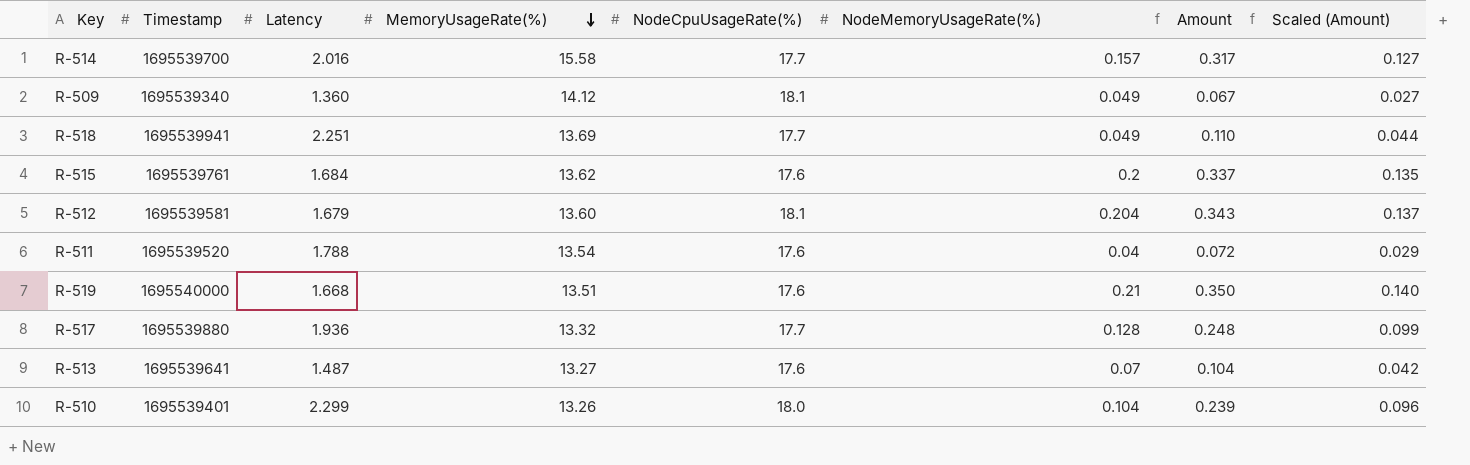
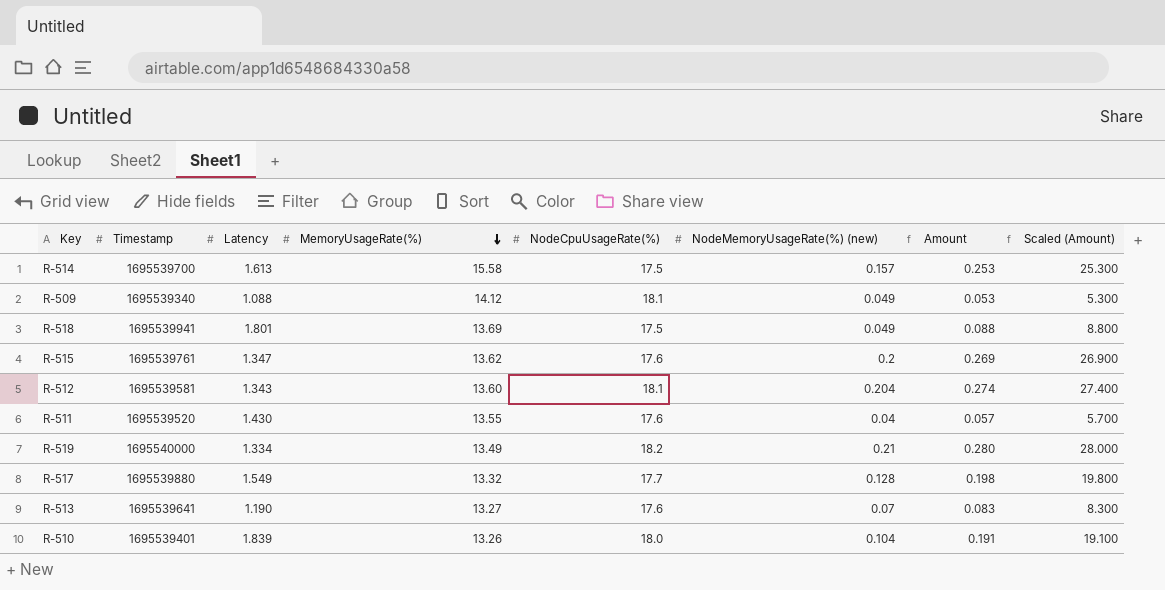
column name: NodeMemoryUsageRate(%) -> NodeMemoryUsageRate(%) (new)
column Scaled (Amount) | formula: [Amount] * 0.4 -> [Amount] * 100
R-514 | Latency: 2.016 -> 1.613
R-514 | NodeCpuUsageRate(%): 17.7 -> 17.5
R-514 | Amount: 0.317 -> 0.253
R-509 | Latency: 1.360 -> 1.088
R-509 | Amount: 0.067 -> 0.053
R-518 | Latency: 2.251 -> 1.801
R-518 | NodeCpuUsageRate(%): 17.7 -> 17.5
R-518 | Amount: 0.110 -> 0.088
R-515 | Latency: 1.684 -> 1.347
R-515 | Amount: 0.337 -> 0.269
R-512 | Latency: 1.679 -> 1.343
R-512 | Amount: 0.343 -> 0.274
R-511 | Latency: 1.788 -> 1.430
R-511 | MemoryUsageRate(%): 13.54 -> 13.55
R-511 | Amount: 0.072 -> 0.057
R-519 | Latency: 1.668 -> 1.334
R-519 | MemoryUsageRate(%): 13.51 -> 13.49
R-519 | NodeCpuUsageRate(%): 17.6 -> 18.2
R-519 | Amount: 0.350 -> 0.280
R-517 | Latency: 1.936 -> 1.549
R-517 | Amount: 0.248 -> 0.198
R-513 | Latency: 1.487 -> 1.190
R-513 | Amount: 0.104 -> 0.083
R-510 | Latency: 2.299 -> 1.839
R-510 | Amount: 0.239 -> 0.191

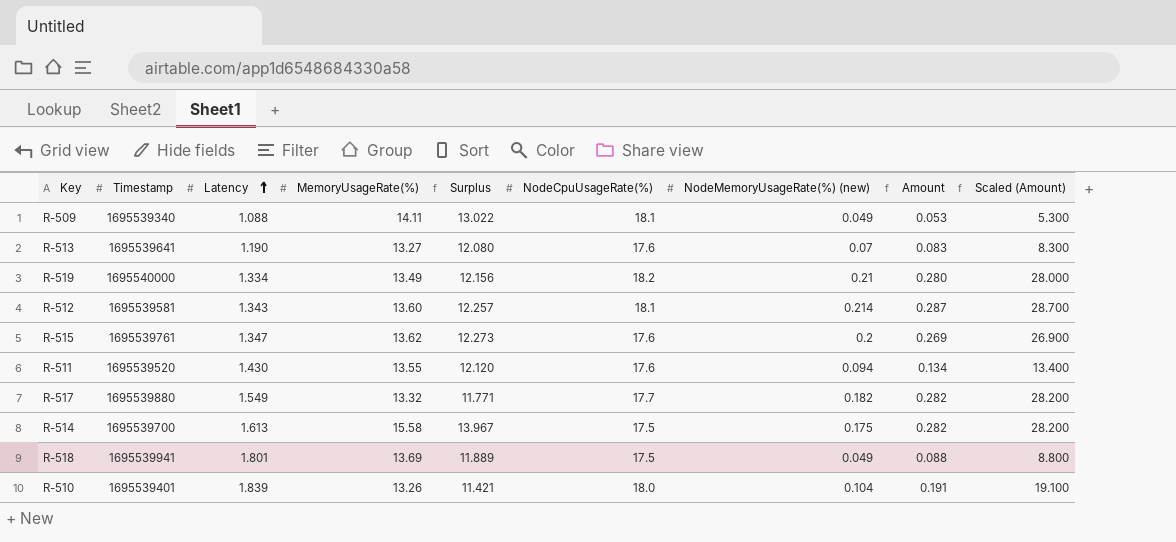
row order: MemoryUsageRate(%) descending -> Latency ascending
column Surplus | formula: none -> [MemoryUsageRate(%)] - [Latency]
R-509 | MemoryUsageRate(%): 14.12 -> 14.11
R-512 | NodeMemoryUsageRate(%) (new): 0.204 -> 0.214
R-512 | Amount: 0.274 -> 0.287
R-512 | Scaled (Amount): 27.400 -> 28.700
R-511 | NodeMemoryUsageRate(%) (new): 0.04 -> 0.094
R-511 | Amount: 0.057 -> 0.134
R-511 | Scaled (Amount): 5.700 -> 13.400
R-517 | NodeMemoryUsageRate(%) (new): 0.128 -> 0.182
R-517 | Amount: 0.198 -> 0.282
R-517 | Scaled (Amount): 19.800 -> 28.200
R-514 | NodeMemoryUsageRate(%) (new): 0.157 -> 0.175
R-514 | Amount: 0.253 -> 0.282
R-514 | Scaled (Amount): 25.300 -> 28.200

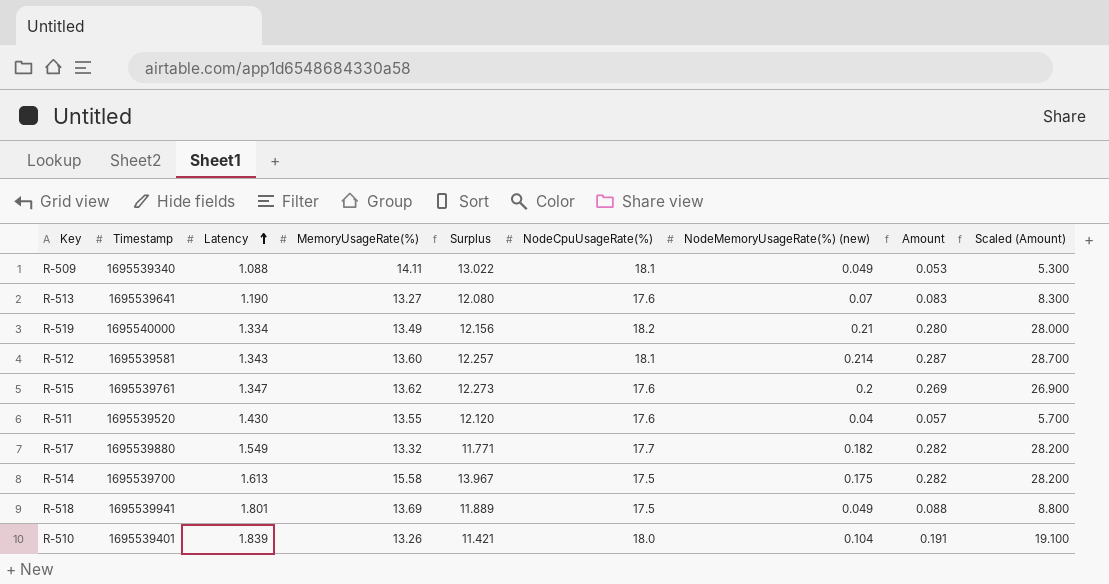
R-511 | NodeMemoryUsageRate(%) (new): 0.094 -> 0.04
R-511 | Amount: 0.134 -> 0.057
R-511 | Scaled (Amount): 13.400 -> 5.700

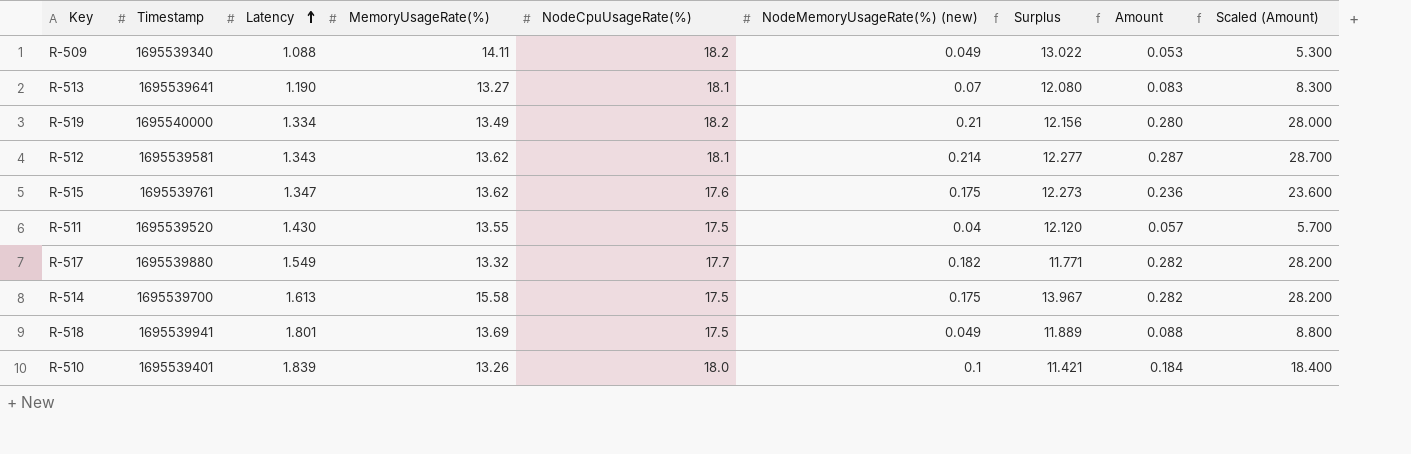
column Surplus | position: 5 -> 7
R-509 | NodeCpuUsageRate(%): 18.1 -> 18.2
R-513 | NodeCpuUsageRate(%): 17.6 -> 18.1
R-512 | MemoryUsageRate(%): 13.60 -> 13.62
R-512 | Surplus: 12.257 -> 12.277
R-515 | NodeMemoryUsageRate(%) (new): 0.2 -> 0.175
R-515 | Amount: 0.269 -> 0.236
R-515 | Scaled (Amount): 26.900 -> 23.600
R-511 | NodeCpuUsageRate(%): 17.6 -> 17.5
R-510 | NodeMemoryUsageRate(%) (new): 0.104 -> 0.1
R-510 | Amount: 0.191 -> 0.184
R-510 | Scaled (Amount): 19.100 -> 18.400

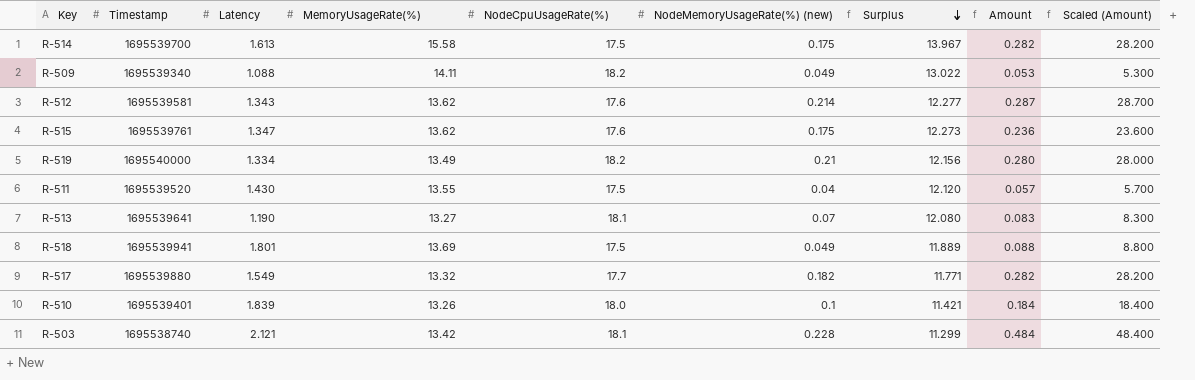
row order: Latency ascending -> Surplus descending
R-512 | NodeCpuUsageRate(%): 18.1 -> 17.6
row R-503: none -> 1695538740 | 2.121 | 13.42 | 18.1 | 0.228 | 11.299 | 0.484 | 48.400

